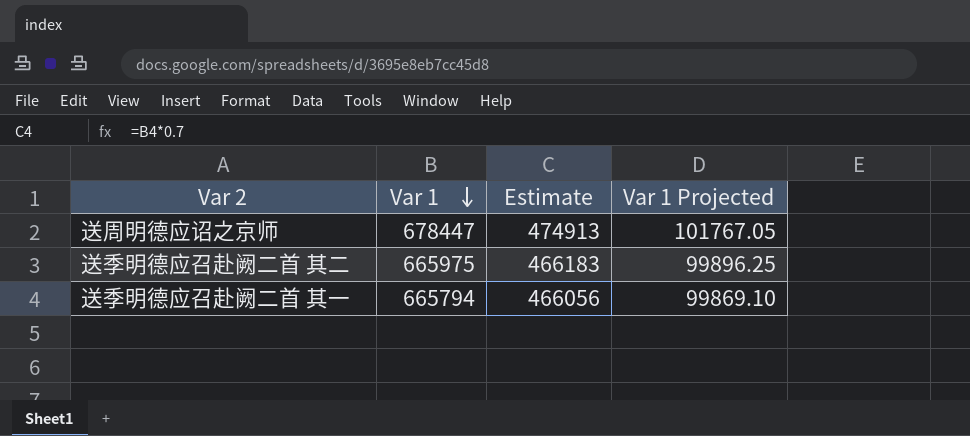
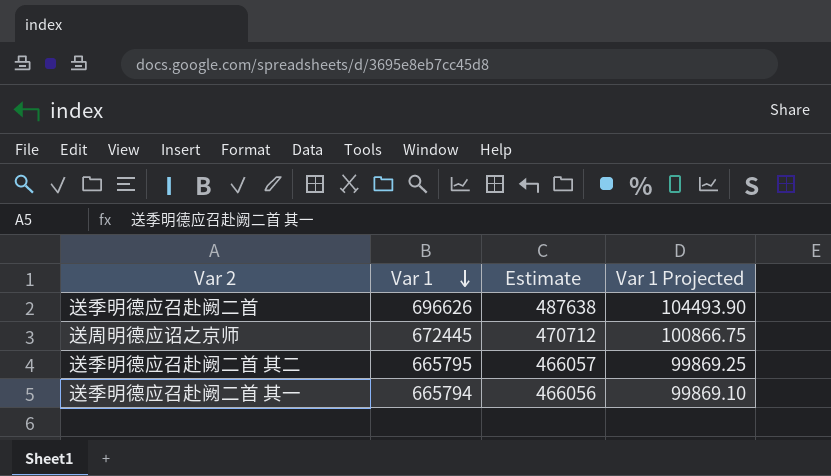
row 送季明德应召赴阙二首: none -> 696626 | 487638 | 104493.90
送周明德应诏之京师 | Var 1: 678447 -> 672445
送周明德应诏之京师 | Estimate: 474913 -> 470712
送周明德应诏之京师 | Var 1 Projected: 101767.05 -> 100866.75
送季明德应召赴阙二首 其二 | Var 1: 665975 -> 665795
送季明德应召赴阙二首 其二 | Estimate: 466183 -> 466057
送季明德应召赴阙二首 其二 | Var 1 Projected: 99896.25 -> 99869.25

